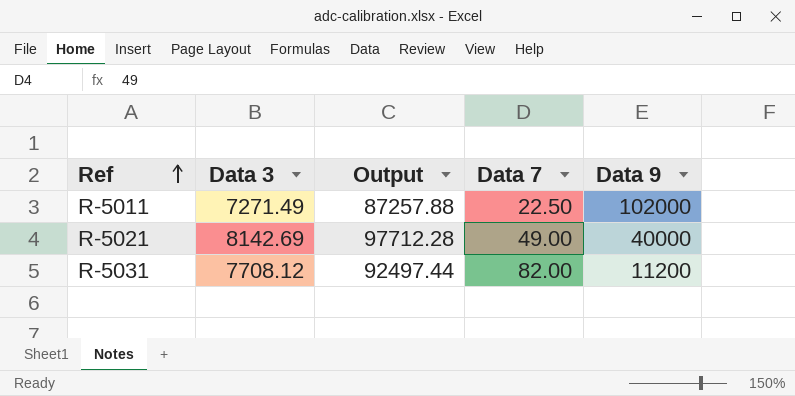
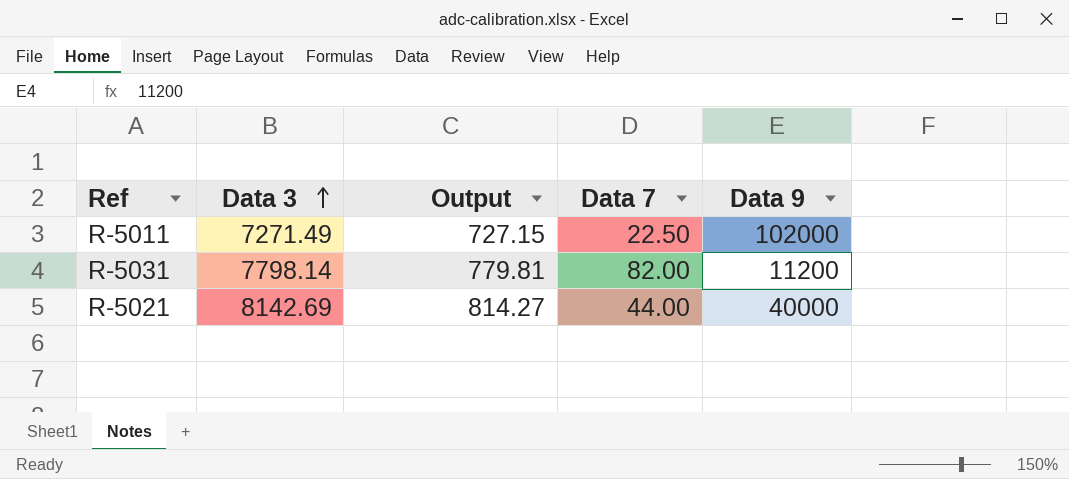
row order: Ref ascending -> Data 3 ascending
column Output | formula: [Data 3] * 12 -> [Data 3] * 0.1
R-5031 | Data 3: 7708.12 -> 7798.14
R-5021 | Data 7: 49.00 -> 44.00

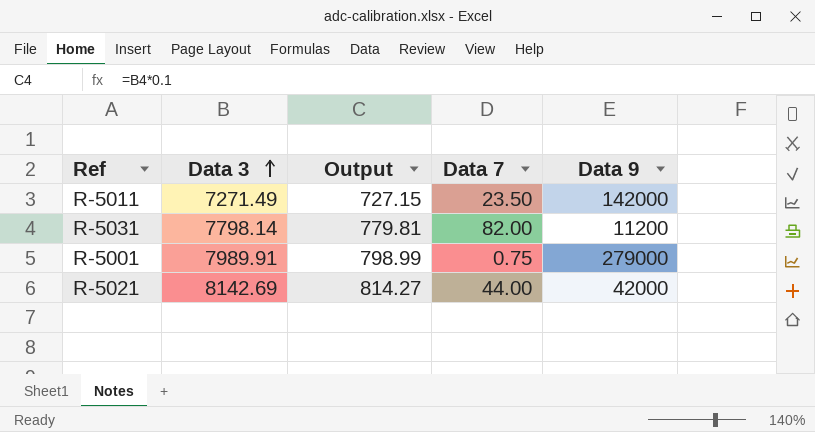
R-5011 | Data 7: 22.50 -> 23.50
R-5011 | Data 9: 102000 -> 142000
row R-5001: none -> 7989.91 | 798.99 | 0.75 | 279000
R-5021 | Data 9: 40000 -> 42000

